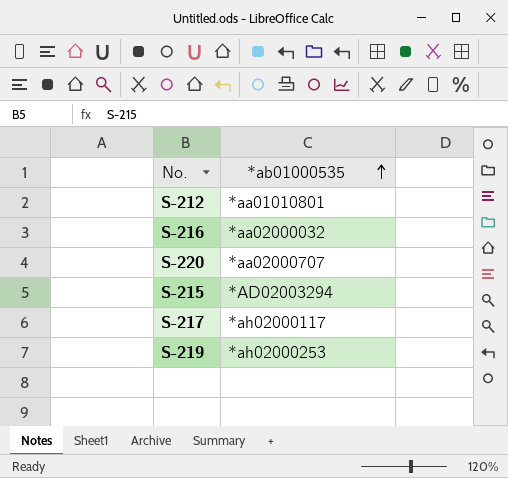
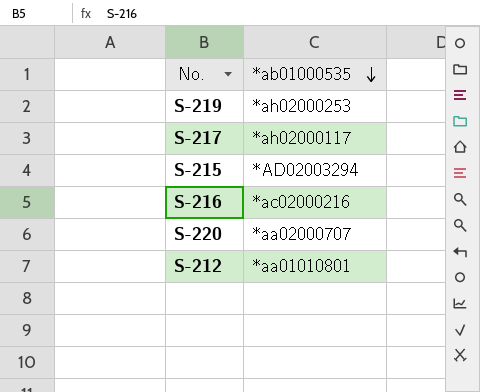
row order: *ab01000535 ascending -> *ab01000535 descending
S-216 | *ab01000535: *aa02000032 -> *ac02000216

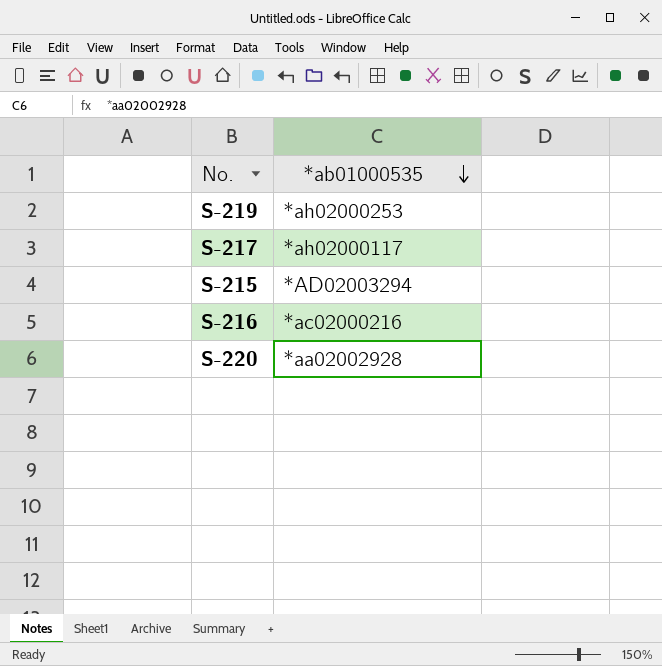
row S-212: *aa01010801 -> none
S-220 | *ab01000535: *aa02000707 -> *aa02002928

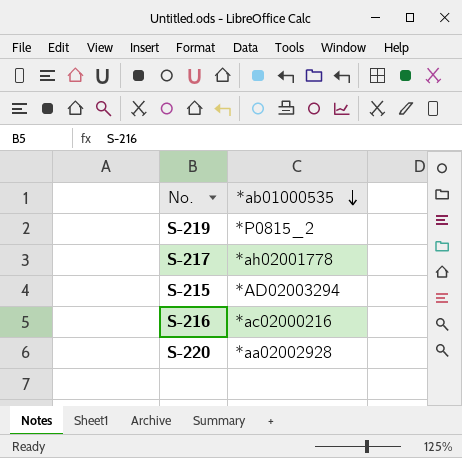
S-219 | *ab01000535: *ah02000253 -> *P0815_2
S-217 | *ab01000535: *ah02000117 -> *ah02001778

